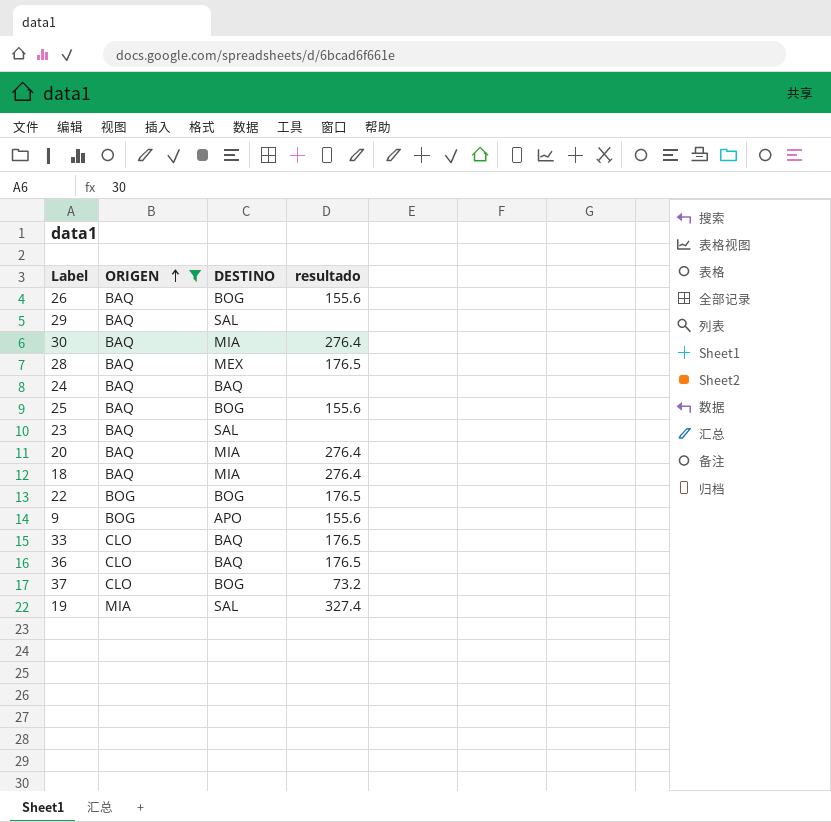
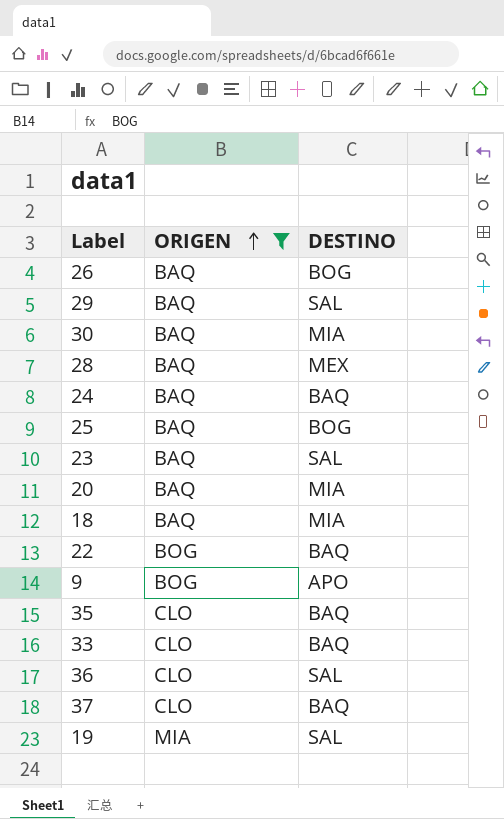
column resultado | position: 4 -> none
22 | DESTINO: BOG -> BAQ
row 35: none -> CLO | BAQ
36 | DESTINO: BAQ -> SAL
37 | DESTINO: BOG -> BAQ

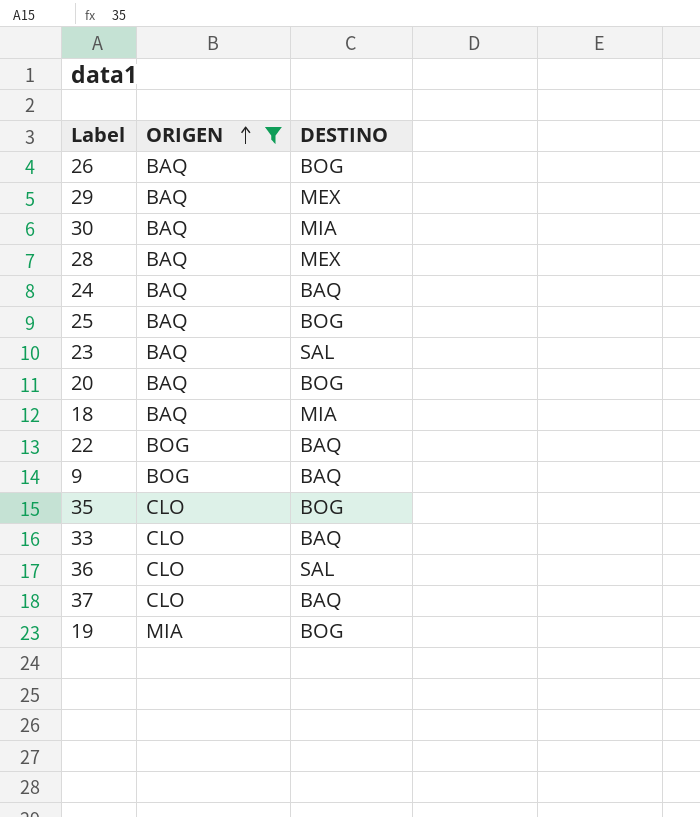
29 | DESTINO: SAL -> MEX
20 | DESTINO: MIA -> BOG
9 | DESTINO: APO -> BAQ
35 | DESTINO: BAQ -> BOG
19 | DESTINO: SAL -> BOG

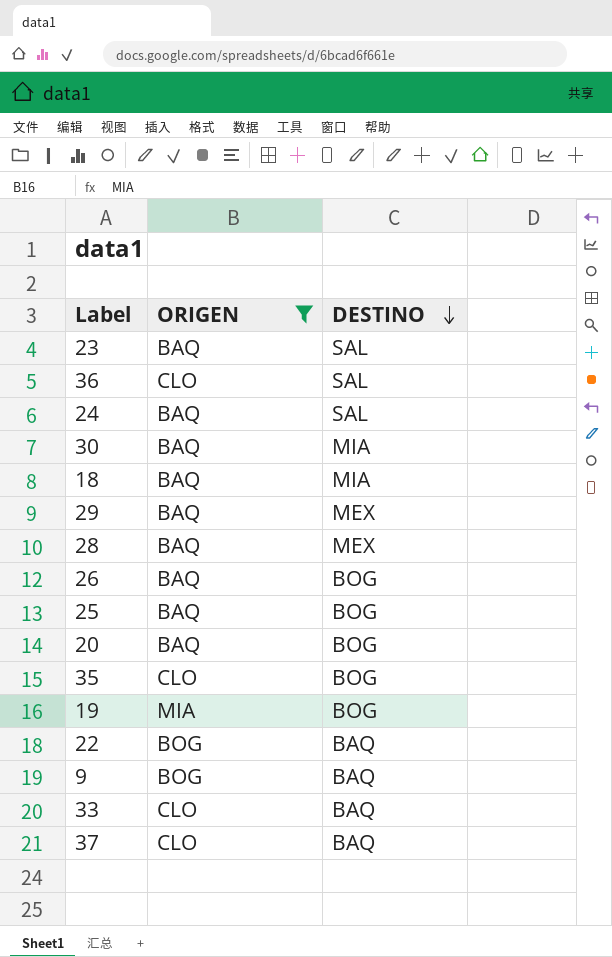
row order: ORIGEN ascending -> DESTINO descending
24 | DESTINO: BAQ -> SAL

